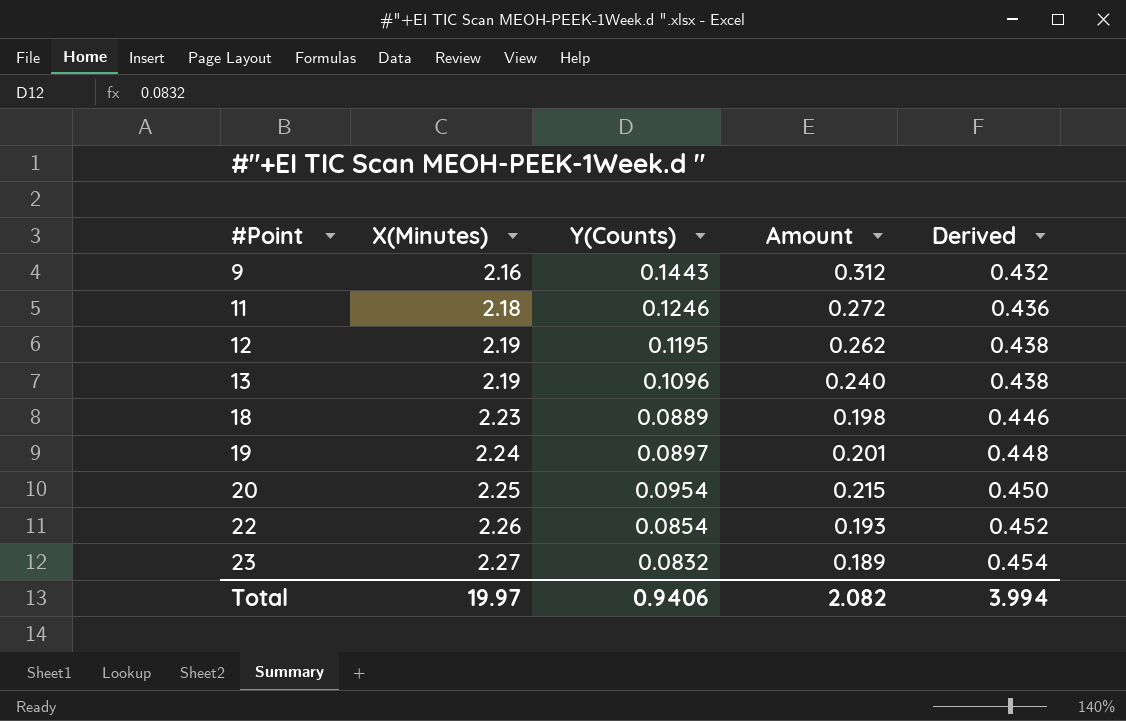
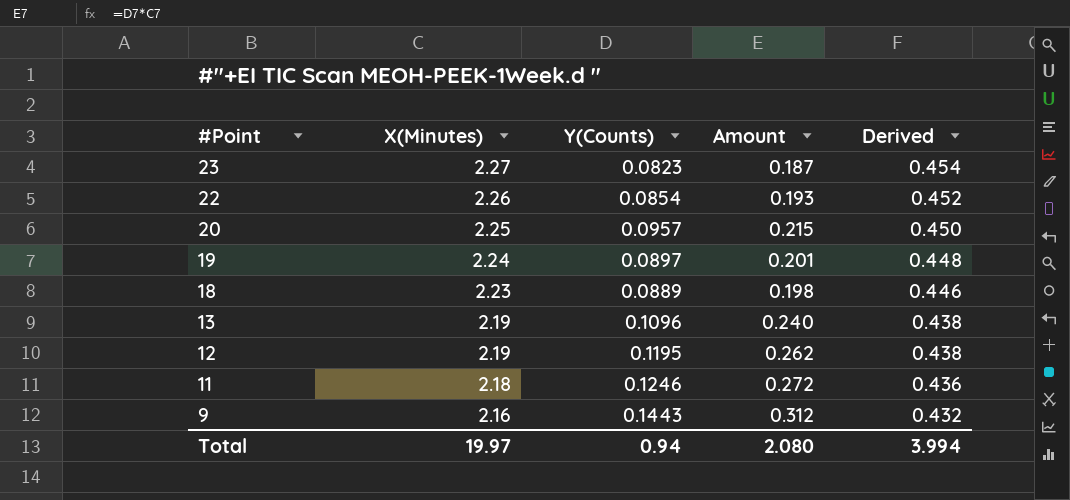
row order: #Point ascending -> #Point descending
23 | Y(Counts): 0.0832 -> 0.0823
23 | Amount: 0.189 -> 0.187
20 | Y(Counts): 0.0954 -> 0.0957
Total | Y(Counts): 0.9406 -> 0.94
Total | Amount: 2.082 -> 2.080

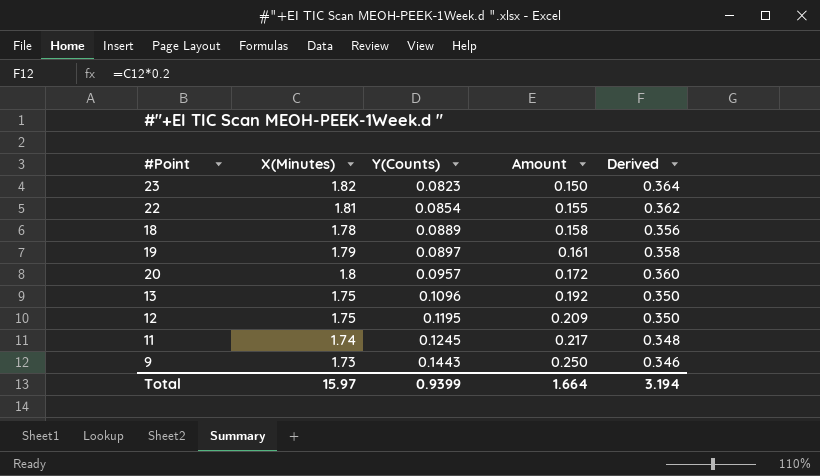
row order: #Point descending -> Y(Counts) ascending
23 | X(Minutes): 2.27 -> 1.82
23 | Amount: 0.187 -> 0.150
23 | Derived: 0.454 -> 0.364
22 | X(Minutes): 2.26 -> 1.81
22 | Amount: 0.193 -> 0.155
22 | Derived: 0.452 -> 0.362
18 | X(Minutes): 2.23 -> 1.78
18 | Amount: 0.198 -> 0.158
18 | Derived: 0.446 -> 0.356
19 | X(Minutes): 2.24 -> 1.79
19 | Amount: 0.201 -> 0.161
19 | Derived: 0.448 -> 0.358
20 | X(Minutes): 2.25 -> 1.8
20 | Amount: 0.215 -> 0.172
20 | Derived: 0.450 -> 0.360
13 | X(Minutes): 2.19 -> 1.75
13 | Amount: 0.240 -> 0.192
13 | Derived: 0.438 -> 0.350
12 | X(Minutes): 2.19 -> 1.75
12 | Amount: 0.262 -> 0.209
12 | Derived: 0.438 -> 0.350
11 | X(Minutes): 2.18 -> 1.74
11 | Y(Counts): 0.1246 -> 0.1245
11 | Amount: 0.272 -> 0.217
11 | Derived: 0.436 -> 0.348
9 | X(Minutes): 2.16 -> 1.73
9 | Amount: 0.312 -> 0.250
9 | Derived: 0.432 -> 0.346
Total | X(Minutes): 19.97 -> 15.97
Total | Y(Counts): 0.94 -> 0.9399
Total | Amount: 2.080 -> 1.664
Total | Derived: 3.994 -> 3.194

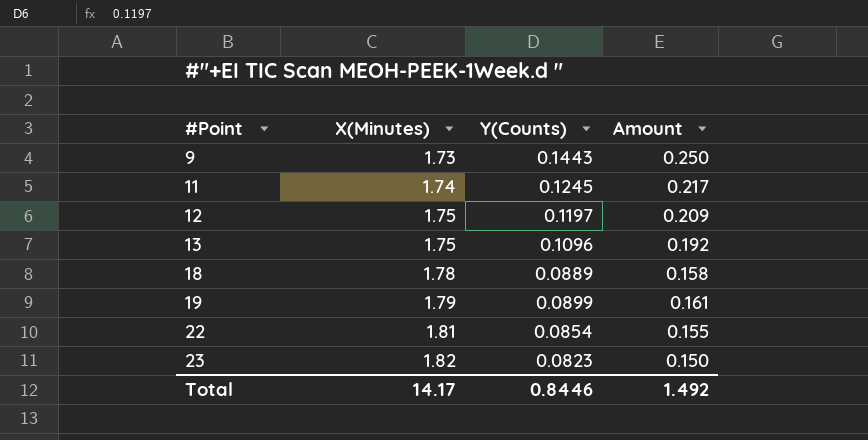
row order: Y(Counts) ascending -> #Point ascending
column Derived | formula: [X(Minutes)] * 0.2 -> none
row 20: 1.8 | 0.0957 | 0.172 | 0.360 -> none
12 | Y(Counts): 0.1195 -> 0.1197
19 | Y(Counts): 0.0897 -> 0.0899
Total | X(Minutes): 15.97 -> 14.17
Total | Y(Counts): 0.9399 -> 0.8446
Total | Amount: 1.664 -> 1.492

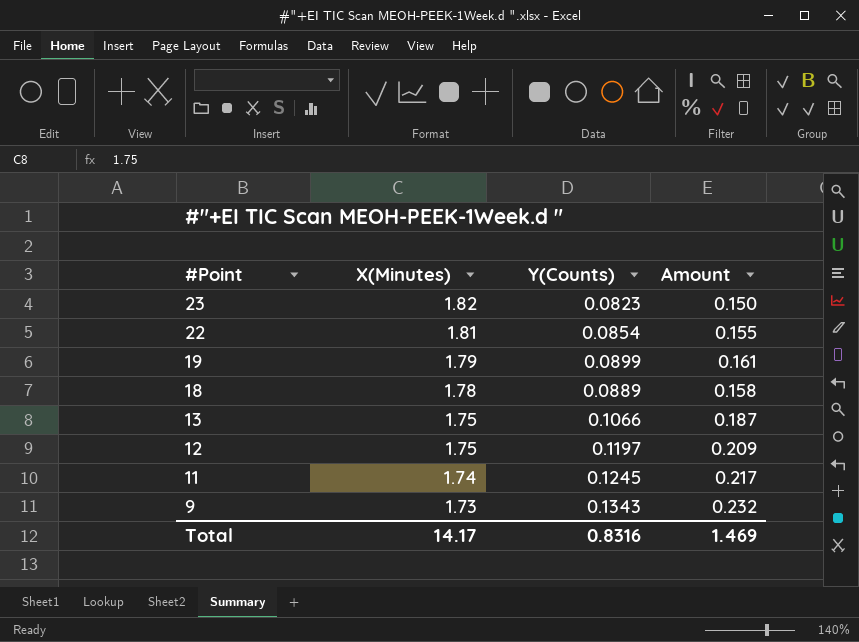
row order: #Point ascending -> #Point descending
13 | Y(Counts): 0.1096 -> 0.1066
13 | Amount: 0.192 -> 0.187
9 | Y(Counts): 0.1443 -> 0.1343
9 | Amount: 0.250 -> 0.232
Total | Y(Counts): 0.8446 -> 0.8316
Total | Amount: 1.492 -> 1.469

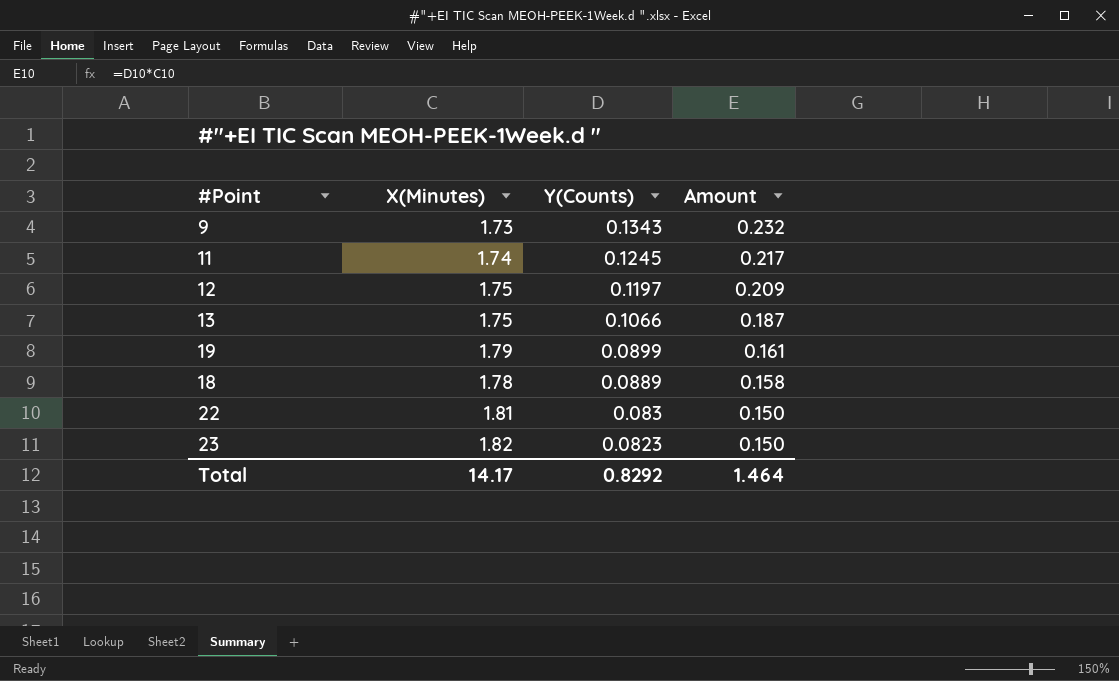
row order: #Point descending -> Y(Counts) descending
22 | Y(Counts): 0.0854 -> 0.083
22 | Amount: 0.155 -> 0.150
Total | Y(Counts): 0.8316 -> 0.8292
Total | Amount: 1.469 -> 1.464

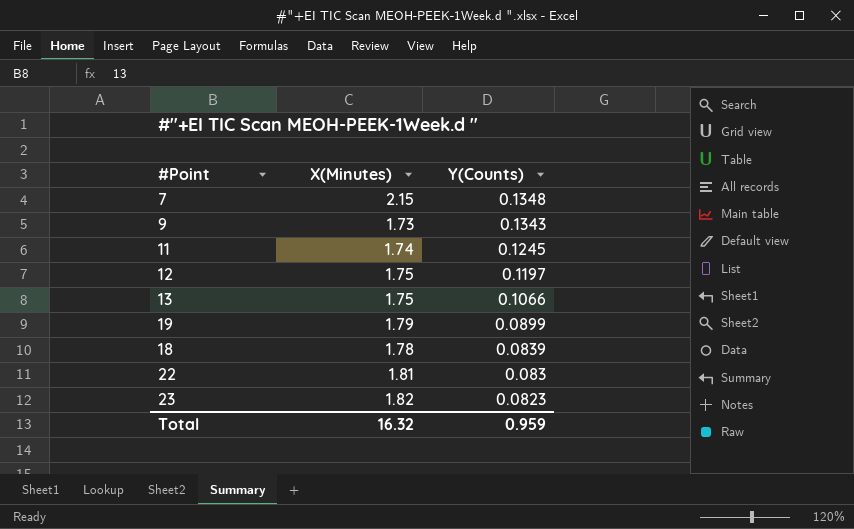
column Amount | formula: [X(Minutes)] * [Y(Counts)] -> none
row 7: none -> 2.15 | 0.1348
18 | Y(Counts): 0.0889 -> 0.0839
Total | X(Minutes): 14.17 -> 16.32
Total | Y(Counts): 0.8292 -> 0.959

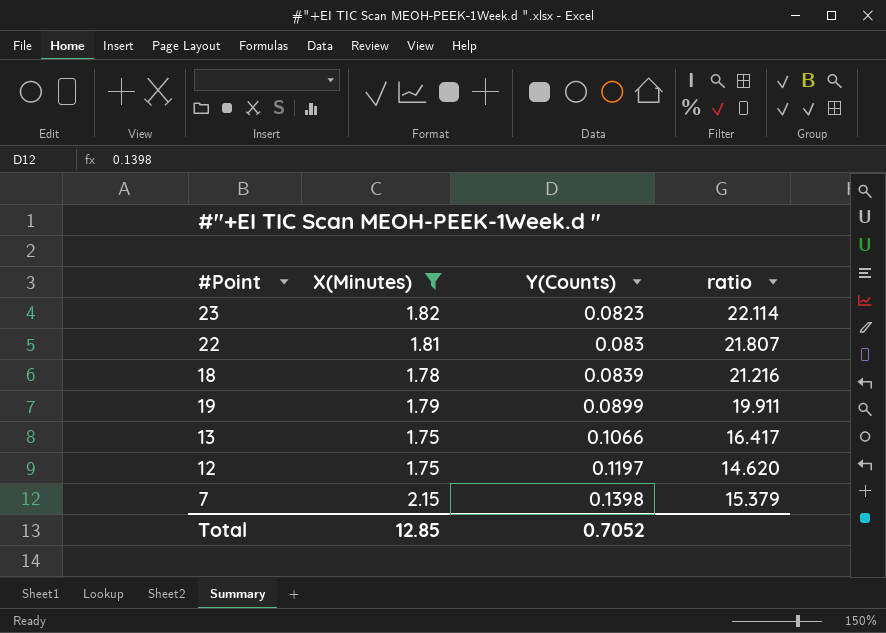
filter: none -> X(Minutes) >= 1.75
row order: Y(Counts) descending -> Y(Counts) ascending
column ratio | formula: none -> [X(Minutes)] / [Y(Counts)]
7 | Y(Counts): 0.1348 -> 0.1398
Total | X(Minutes): 16.32 -> 12.85
Total | Y(Counts): 0.959 -> 0.7052

